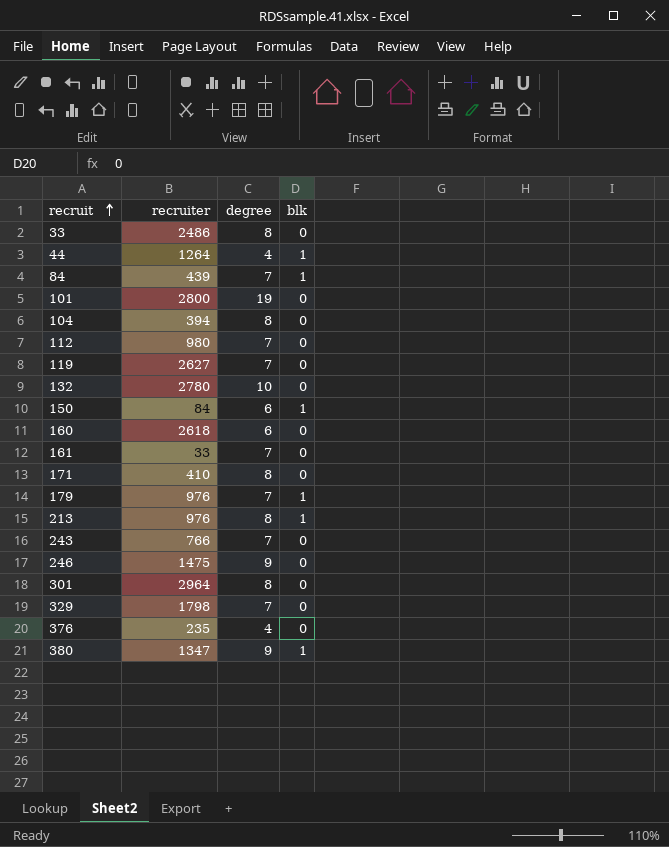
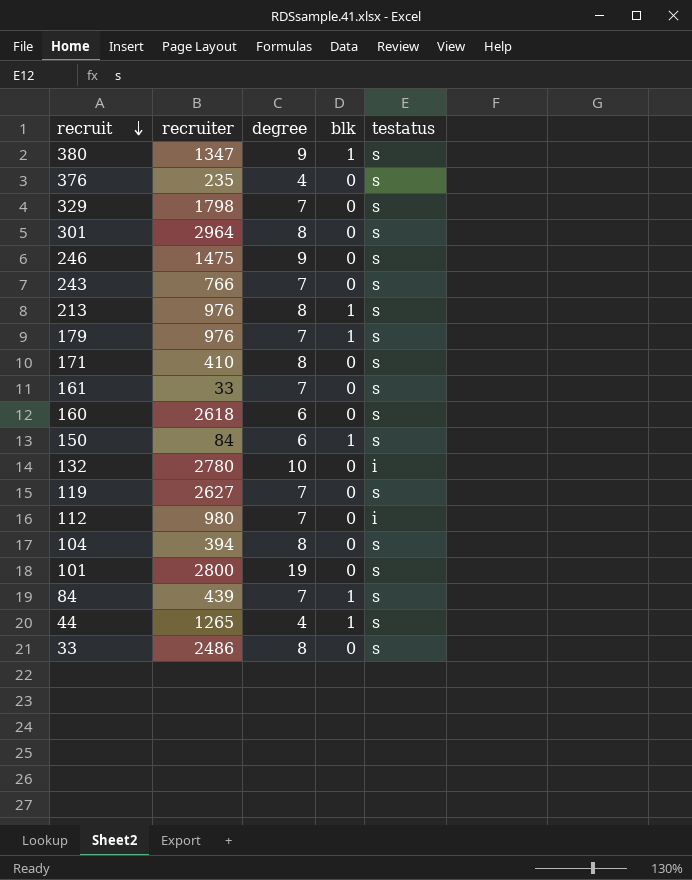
row order: recruit ascending -> recruit descending
column testatus | position: none -> 5
44 | recruiter: 1264 -> 1265

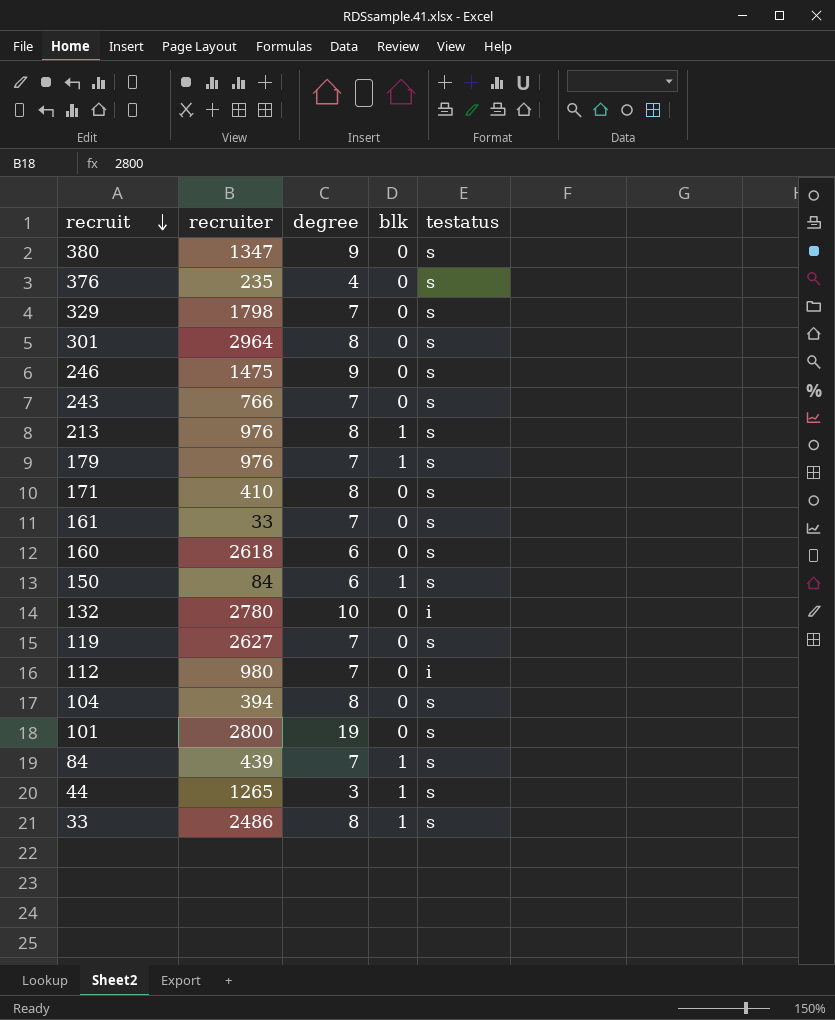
380 | blk: 1 -> 0
44 | degree: 4 -> 3
33 | blk: 0 -> 1

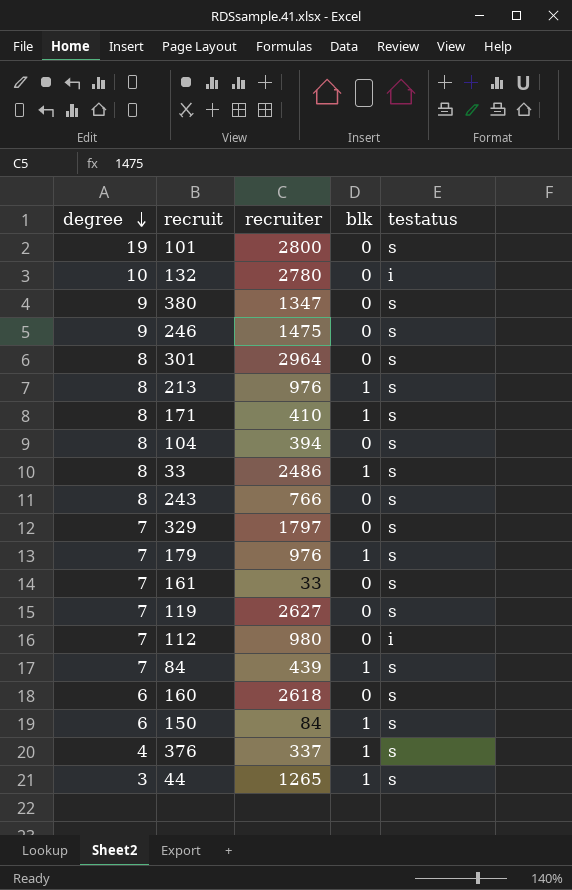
row order: recruit descending -> degree descending
column degree | position: 3 -> 1
171 | blk: 0 -> 1
243 | degree: 7 -> 8
329 | recruiter: 1798 -> 1797
376 | recruiter: 235 -> 337
376 | blk: 0 -> 1

